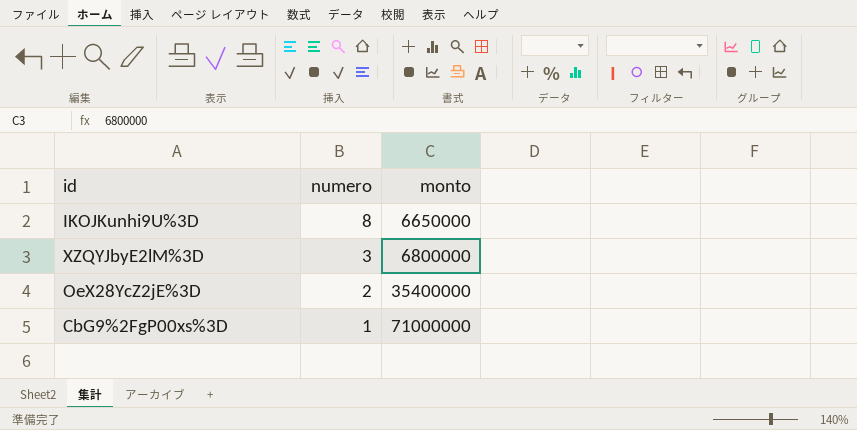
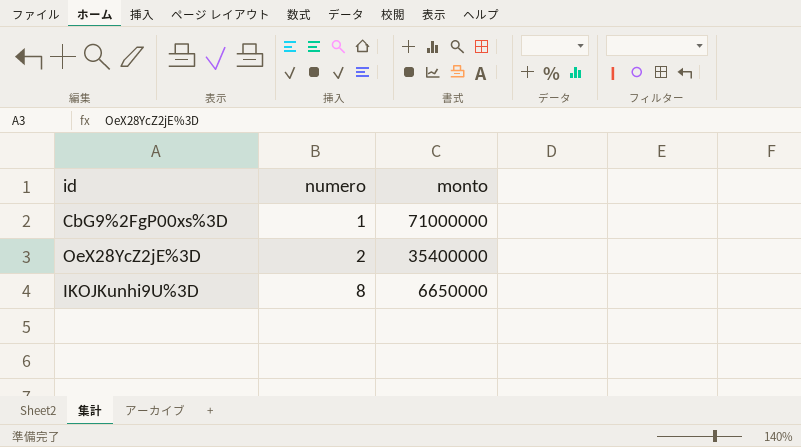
row order: numero descending -> numero ascending
row XZQYJbyE2lM%3D: 3 | 6800000 -> none

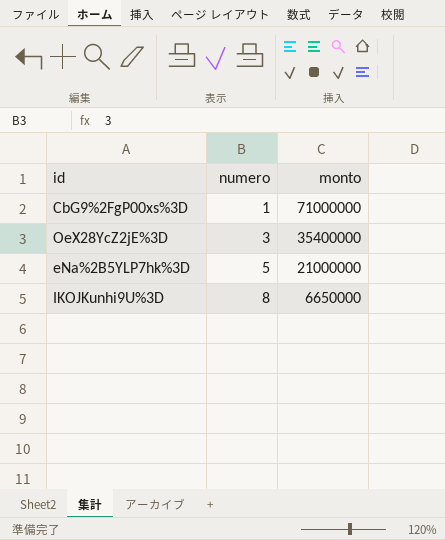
OeX28YcZ2jE%3D | numero: 2 -> 3
row eNa%2B5YLP7hk%3D: none -> 5 | 21000000

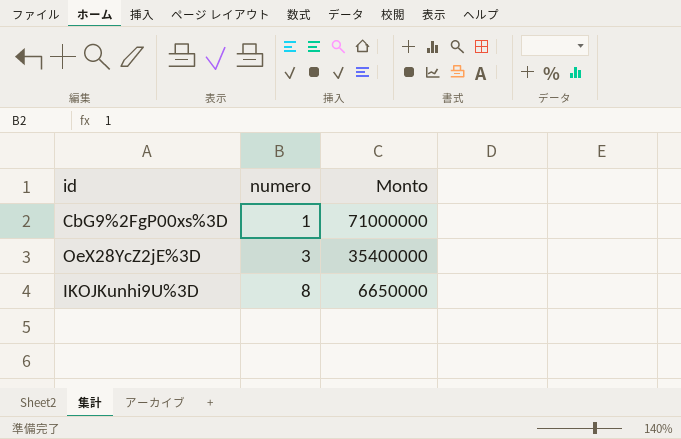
column name: monto -> Monto
row eNa%2B5YLP7hk%3D: 5 | 21000000 -> none

